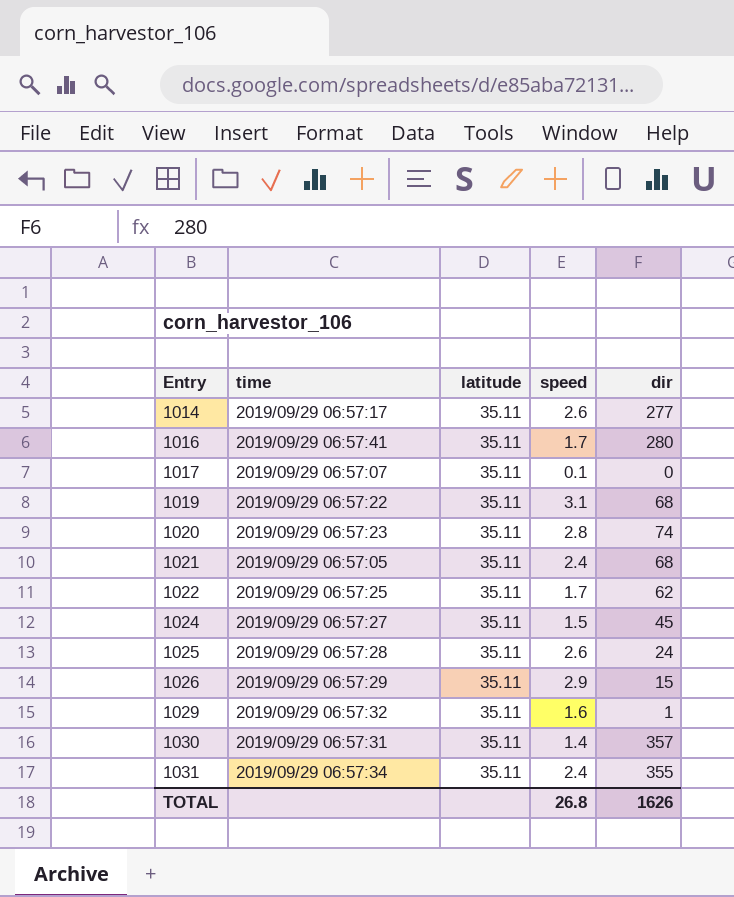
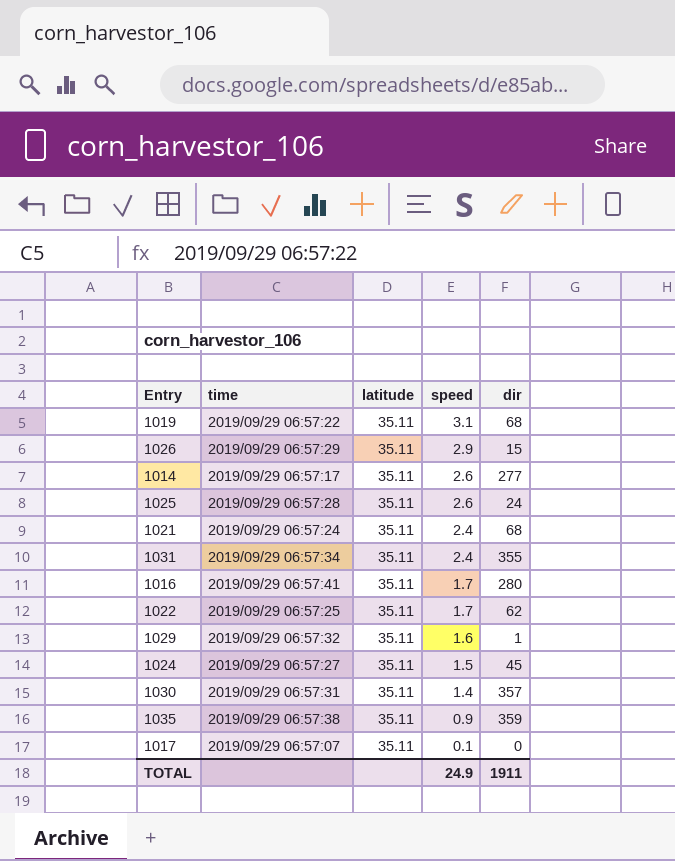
row order: Entry ascending -> speed descending
row 1020: 2019/09/29 06:57:23 | 35.11 | 2.8 | 74 -> none
1021 | time: 2019/09/29 06:57:05 -> 2019/09/29 06:57:24
row 1035: none -> 2019/09/29 06:57:38 | 35.11 | 0.9 | 359
TOTAL | speed: 26.8 -> 24.9
TOTAL | dir: 1626 -> 1911

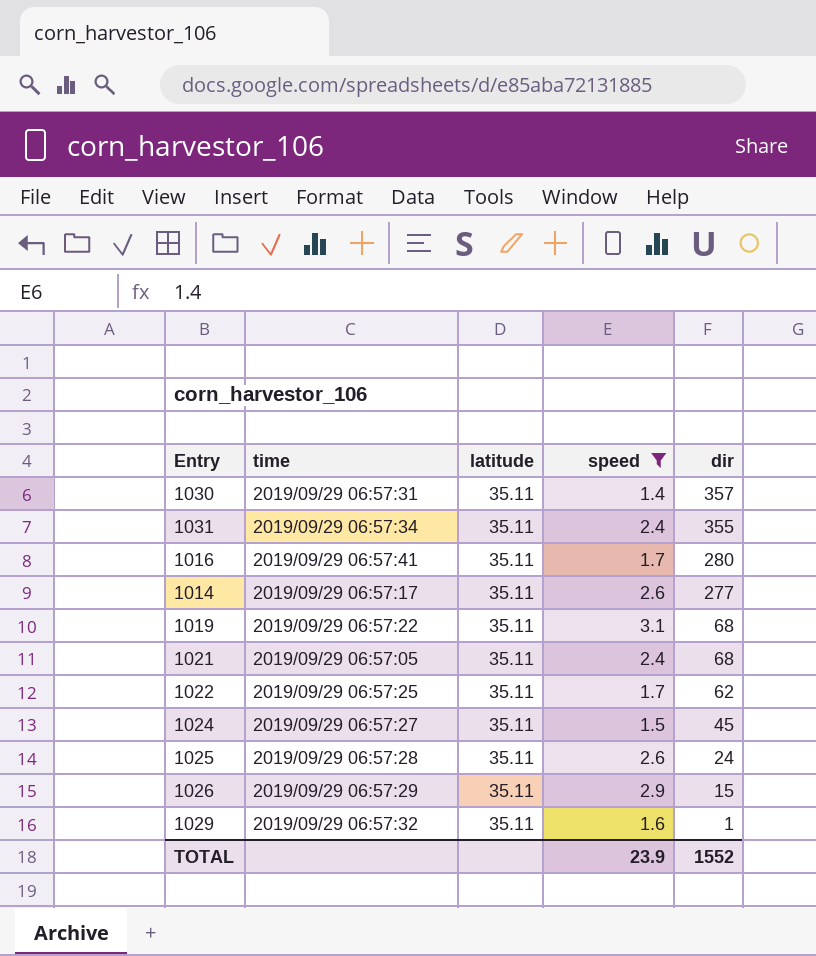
filter: none -> speed >= 1.4
row order: speed descending -> dir descending
1021 | time: 2019/09/29 06:57:24 -> 2019/09/29 06:57:05
TOTAL | speed: 24.9 -> 23.9
TOTAL | dir: 1911 -> 1552

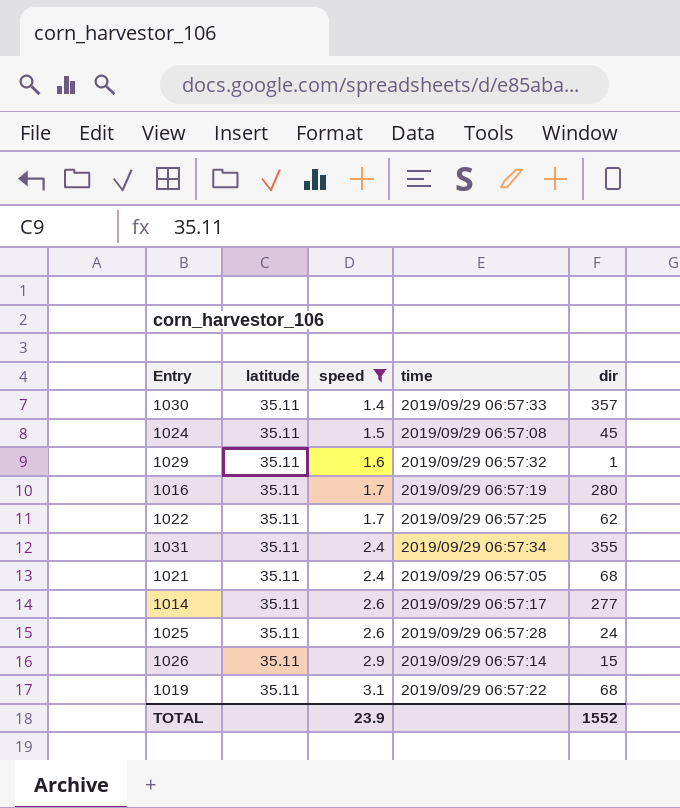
row order: dir descending -> speed ascending
column time | position: 2 -> 4
1030 | time: 2019/09/29 06:57:31 -> 2019/09/29 06:57:33
1024 | time: 2019/09/29 06:57:27 -> 2019/09/29 06:57:08
1016 | time: 2019/09/29 06:57:41 -> 2019/09/29 06:57:19
1026 | time: 2019/09/29 06:57:29 -> 2019/09/29 06:57:14

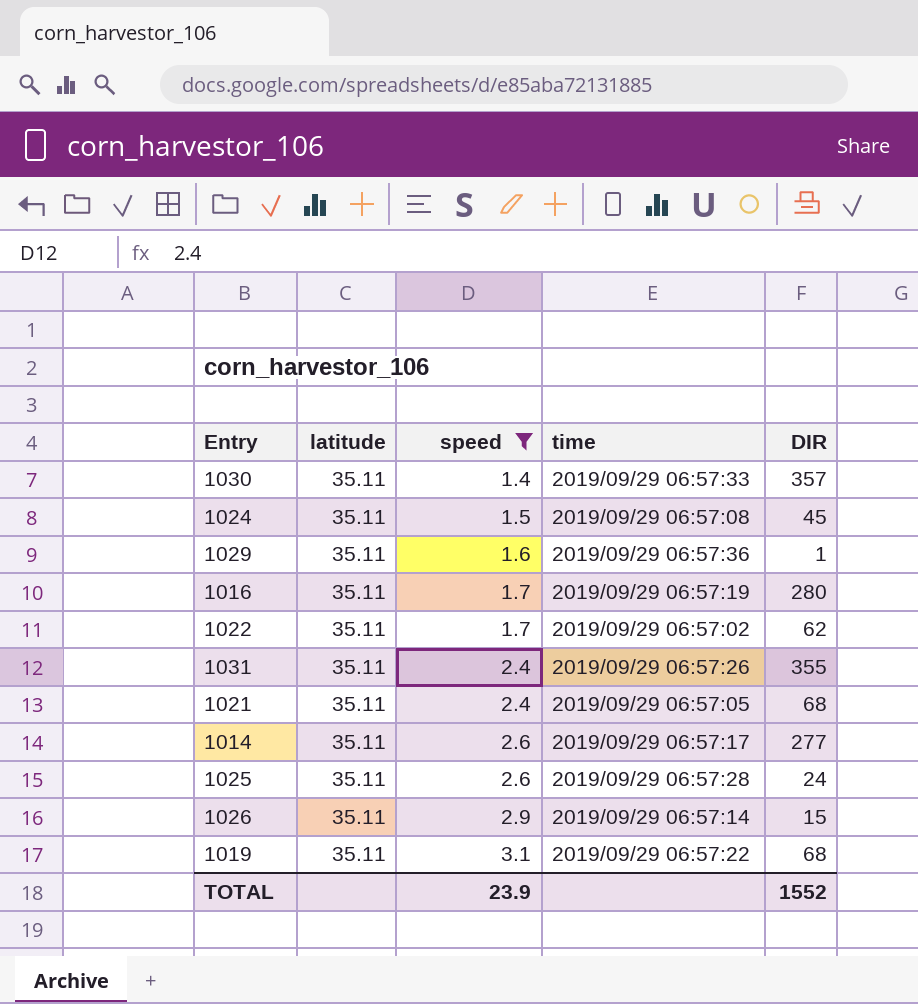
column name: dir -> DIR
1029 | time: 2019/09/29 06:57:32 -> 2019/09/29 06:57:36
1022 | time: 2019/09/29 06:57:25 -> 2019/09/29 06:57:02
1031 | time: 2019/09/29 06:57:34 -> 2019/09/29 06:57:26

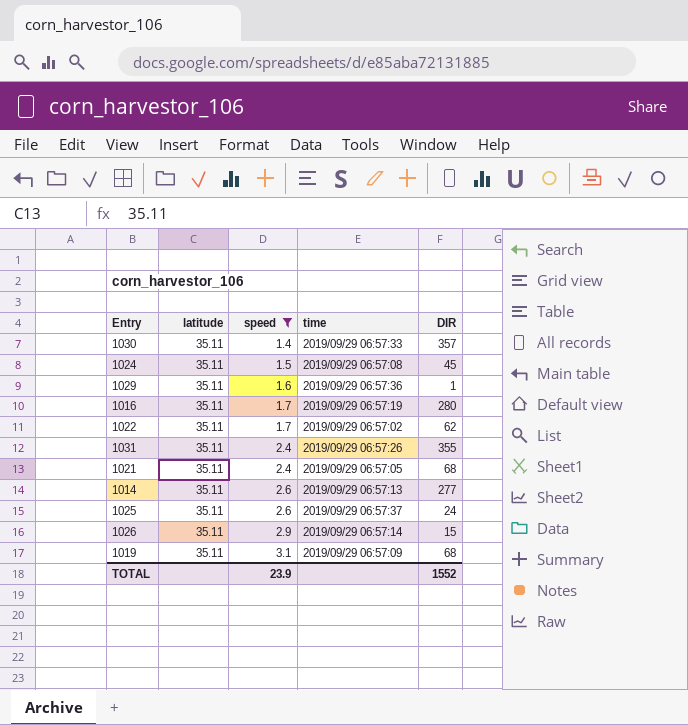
1014 | time: 2019/09/29 06:57:17 -> 2019/09/29 06:57:13
1025 | time: 2019/09/29 06:57:28 -> 2019/09/29 06:57:37
1019 | time: 2019/09/29 06:57:22 -> 2019/09/29 06:57:09

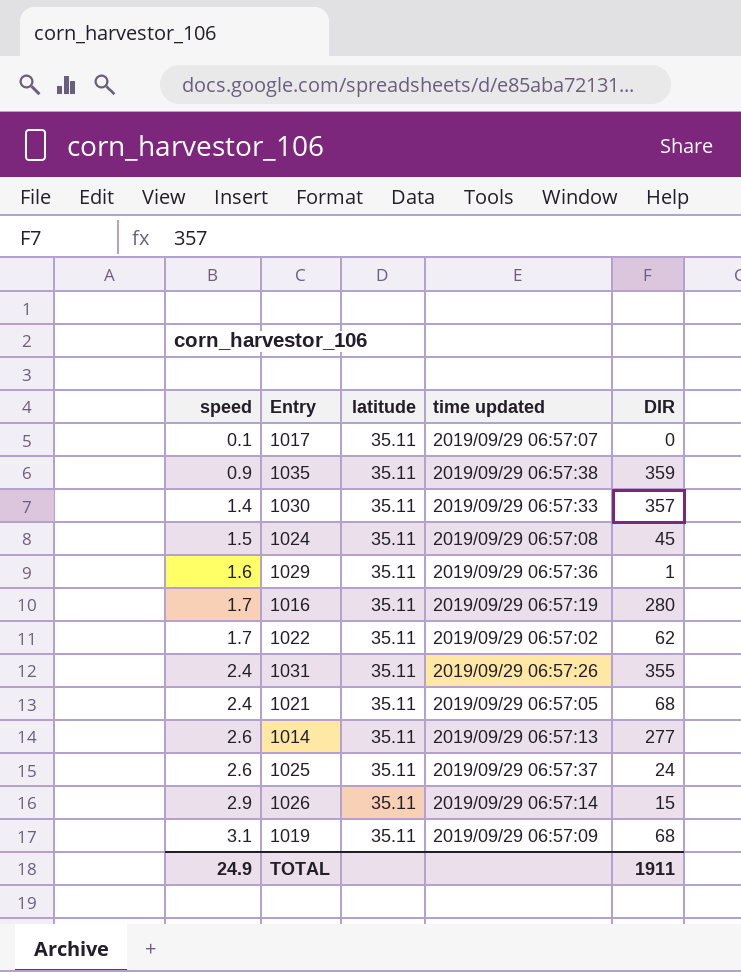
filter: speed >= 1.4 -> none
column speed | position: 3 -> 1
column name: time -> time updated
TOTAL | speed: 23.9 -> 24.9
TOTAL | DIR: 1552 -> 1911

